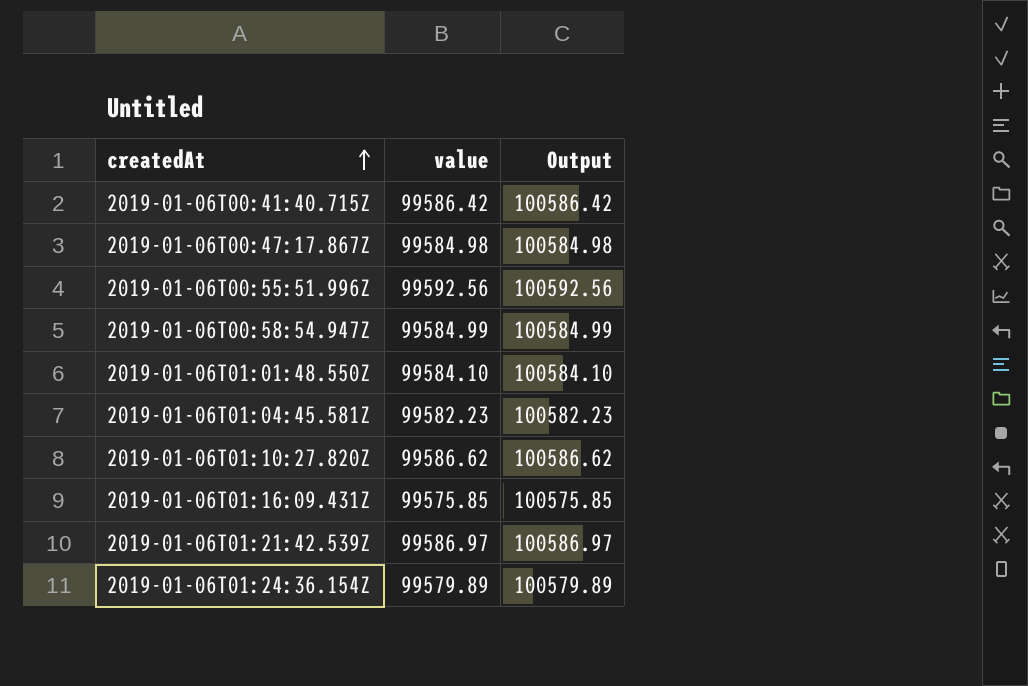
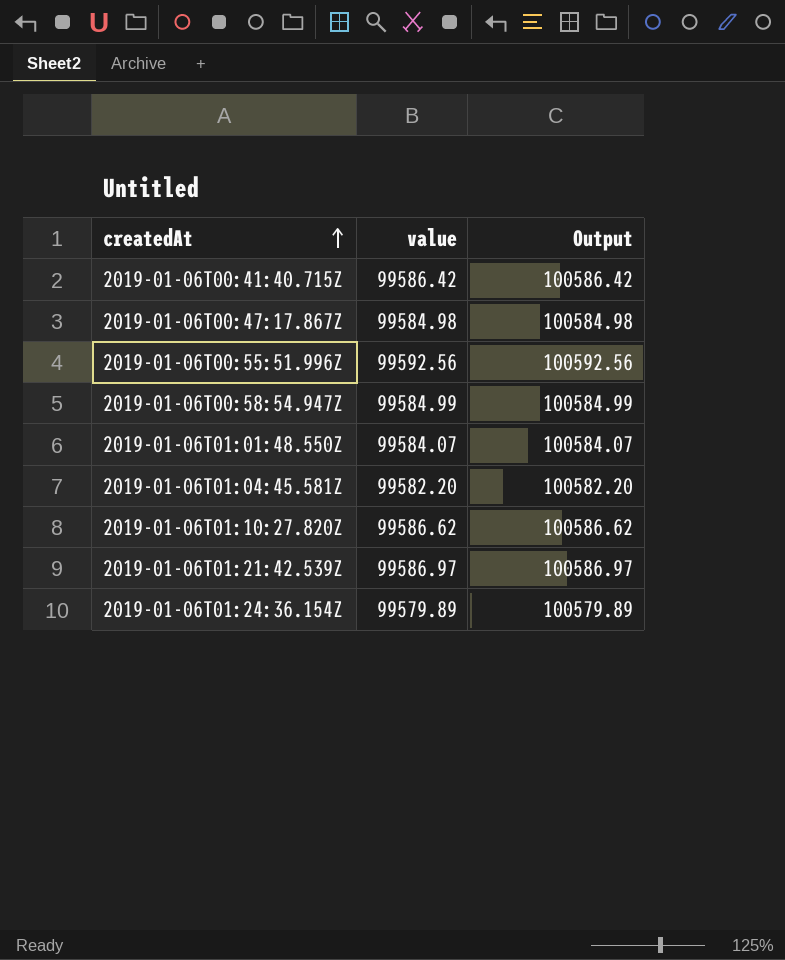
row 2019-01-06T01:16:09.431Z: 99575.85 | 100575.85 -> none
2019-01-06T01:01:48.550Z | value: 99584.10 -> 99584.07
2019-01-06T01:01:48.550Z | Output: 100584.10 -> 100584.07
2019-01-06T01:04:45.581Z | value: 99582.23 -> 99582.20
2019-01-06T01:04:45.581Z | Output: 100582.23 -> 100582.20

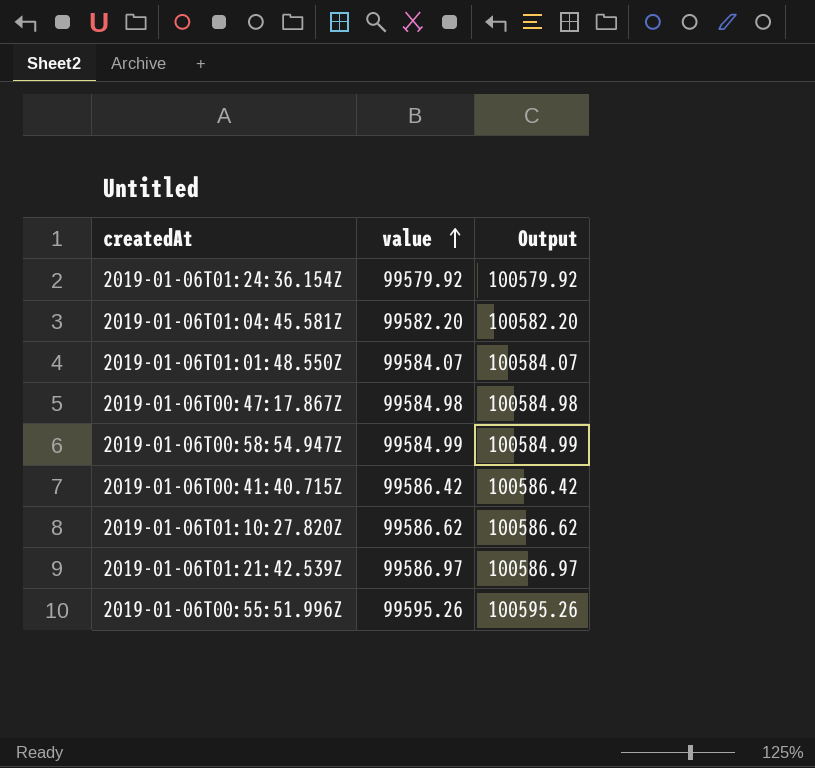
row order: createdAt ascending -> value ascending
2019-01-06T01:24:36.154Z | value: 99579.89 -> 99579.92
2019-01-06T01:24:36.154Z | Output: 100579.89 -> 100579.92
2019-01-06T00:55:51.996Z | value: 99592.56 -> 99595.26
2019-01-06T00:55:51.996Z | Output: 100592.56 -> 100595.26

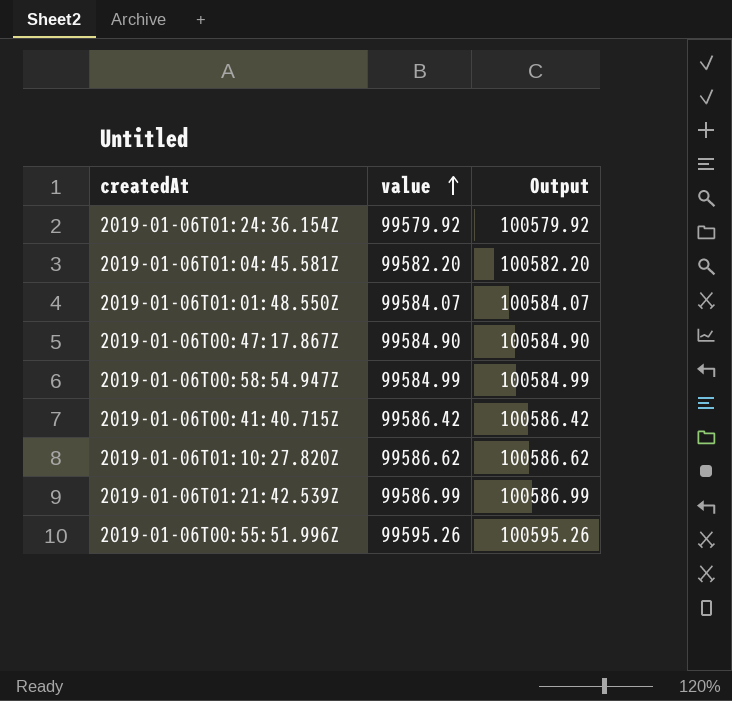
2019-01-06T00:47:17.867Z | value: 99584.98 -> 99584.90
2019-01-06T00:47:17.867Z | Output: 100584.98 -> 100584.90
2019-01-06T01:21:42.539Z | value: 99586.97 -> 99586.99
2019-01-06T01:21:42.539Z | Output: 100586.97 -> 100586.99

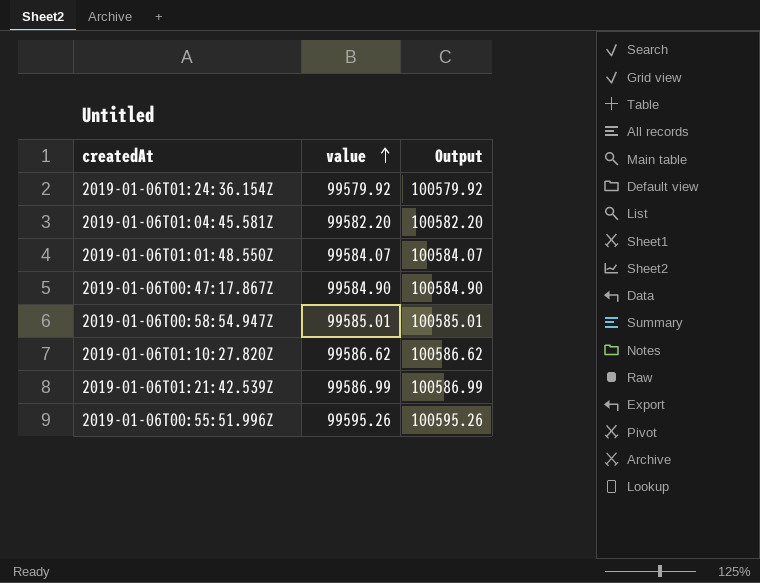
row 2019-01-06T00:41:40.715Z: 99586.42 | 100586.42 -> none
2019-01-06T00:58:54.947Z | value: 99584.99 -> 99585.01
2019-01-06T00:58:54.947Z | Output: 100584.99 -> 100585.01

